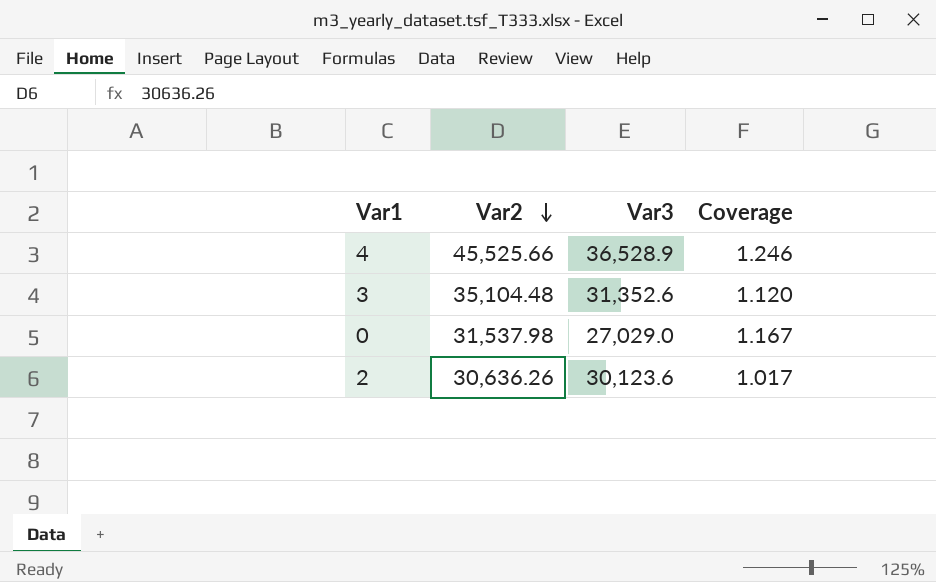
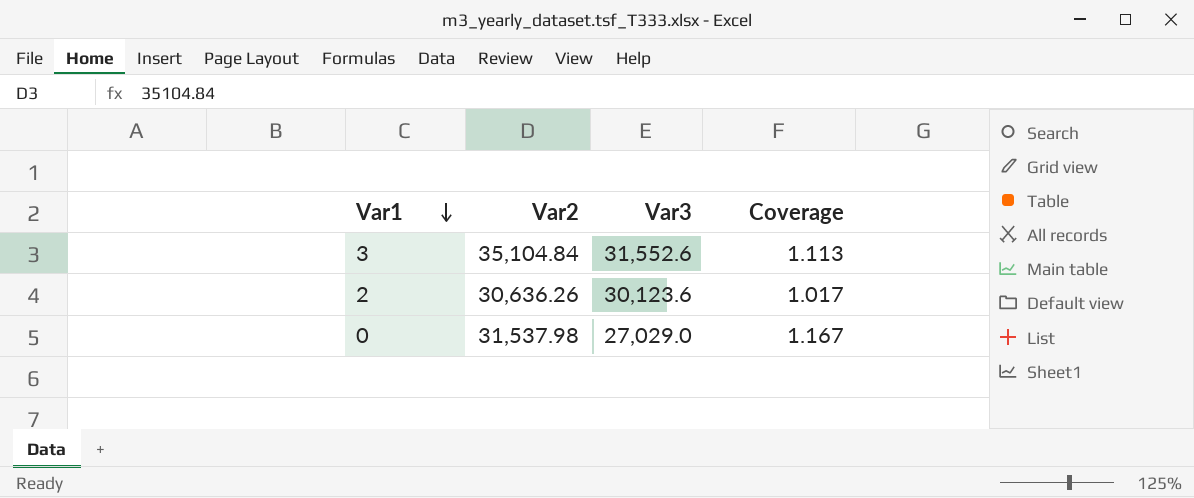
row order: Var2 descending -> Var1 descending
row 4: 45,525.66 | 36,528.9 | 1.246 -> none
3 | Var2: 35,104.48 -> 35,104.84
3 | Var3: 31,352.6 -> 31,552.6
3 | Coverage: 1.120 -> 1.113

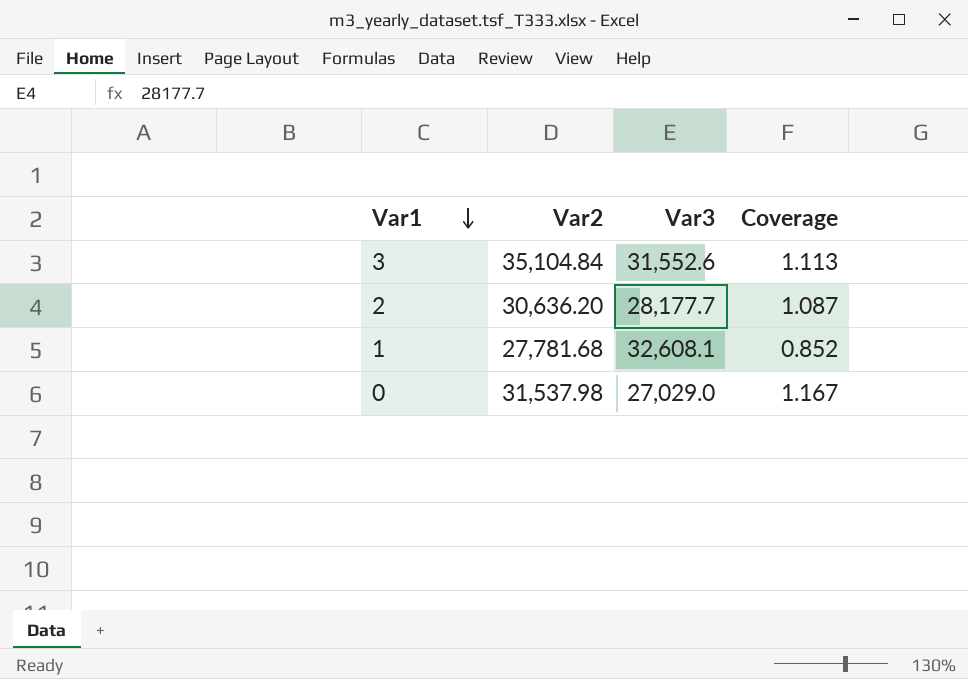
2 | Var2: 30,636.26 -> 30,636.20
2 | Var3: 30,123.6 -> 28,177.7
2 | Coverage: 1.017 -> 1.087
row 1: none -> 27,781.68 | 32,608.1 | 0.852

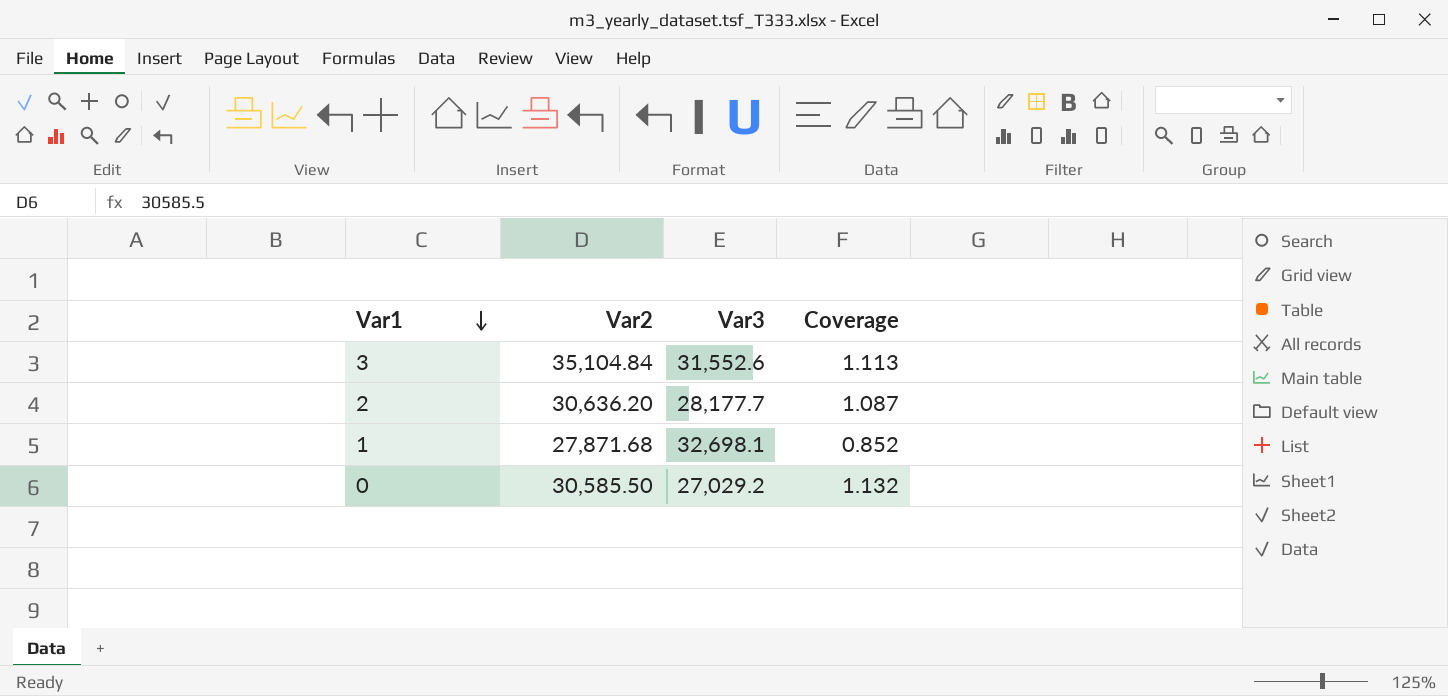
1 | Var2: 27,781.68 -> 27,871.68
1 | Var3: 32,608.1 -> 32,698.1
0 | Var2: 31,537.98 -> 30,585.50
0 | Var3: 27,029.0 -> 27,029.2
0 | Coverage: 1.167 -> 1.132

